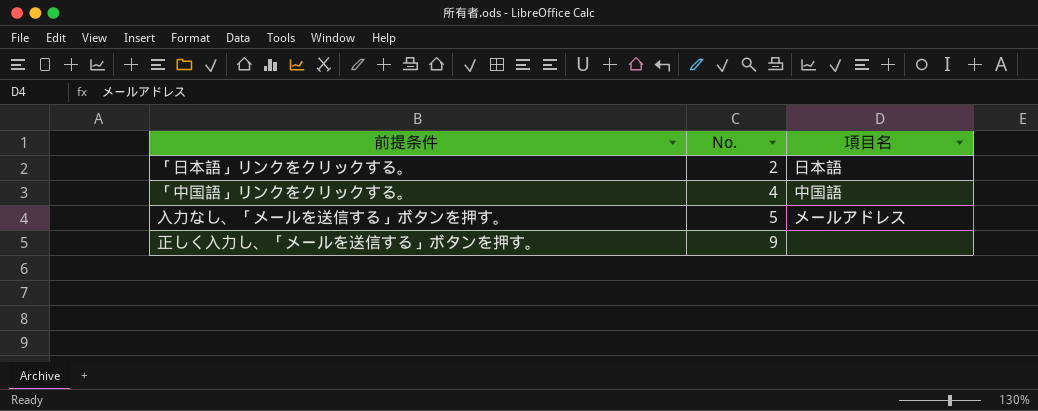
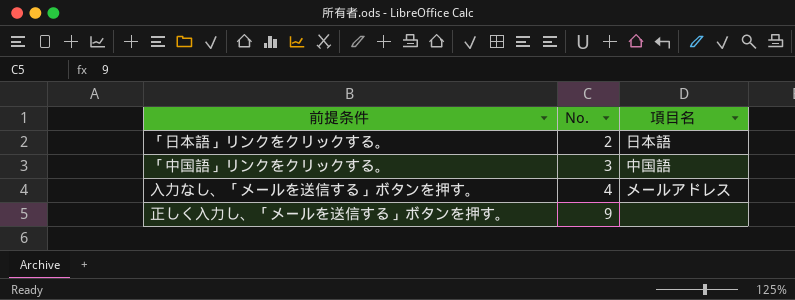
「中国語」リンクをクリックする。 | No.: 4 -> 3
入力なし、「メールを送信する」ボタンを押す。 | No.: 5 -> 4

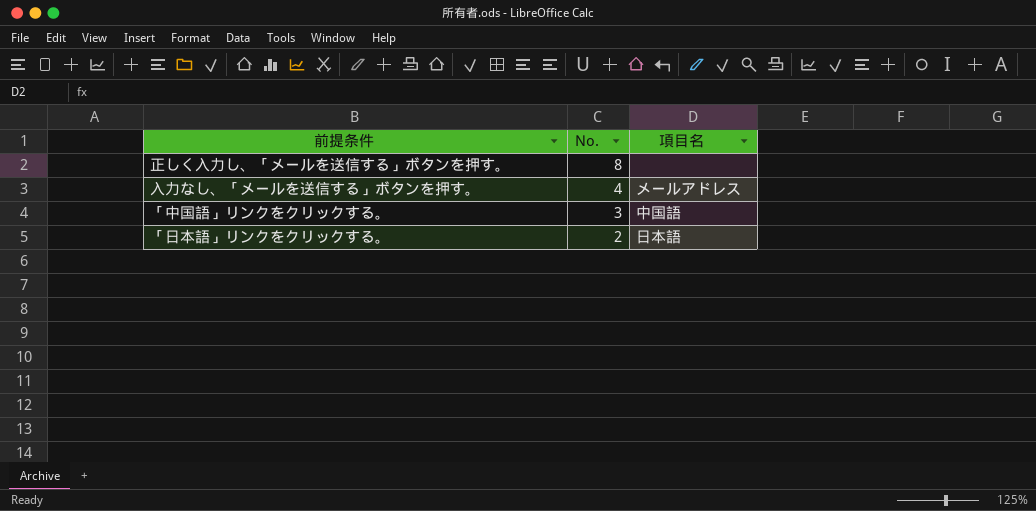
row order: No. ascending -> No. descending
正しく入力し、「メールを送信する」ボタンを押す。 | No.: 9 -> 8

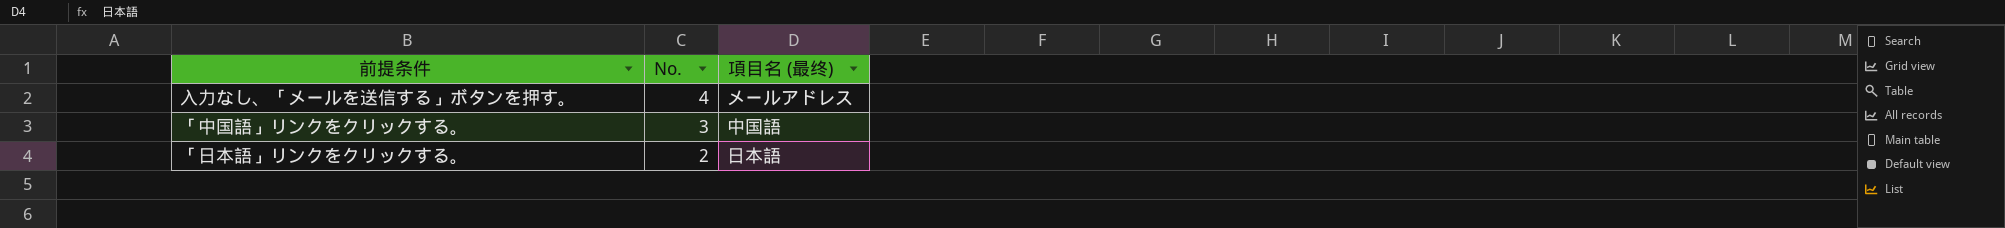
column name: 項目名 -> 項目名 (最终)
row 正しく入力し、「メールを送信する」ボタンを押す。: 8 | none -> none

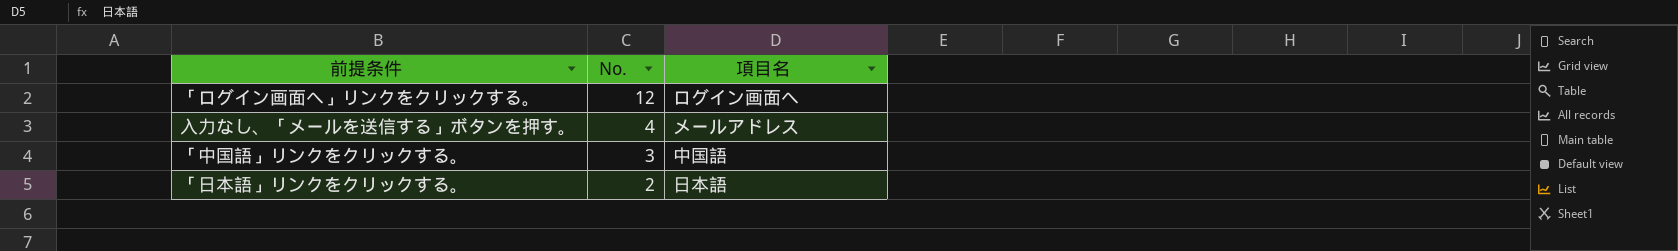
column name: 項目名 (最终) -> 項目名
row 「ログイン画面へ」リンクをクリックする。: none -> 12 | ログイン画面へ

